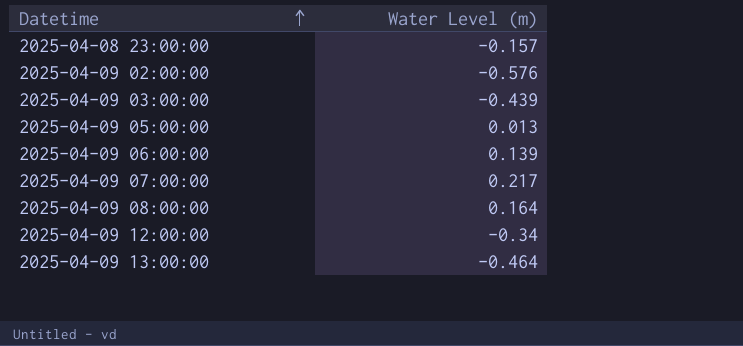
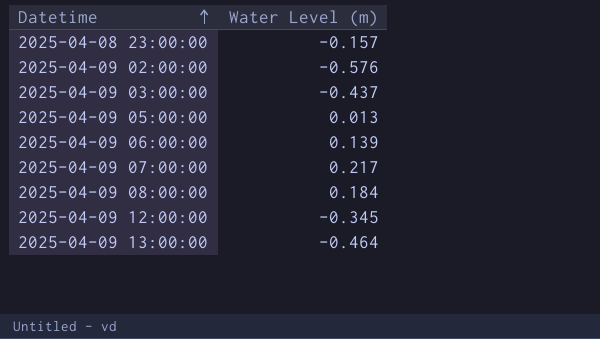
2025-04-09 03:00:00 | Water Level (m): -0.439 -> -0.437
2025-04-09 08:00:00 | Water Level (m): 0.164 -> 0.184
2025-04-09 12:00:00 | Water Level (m): -0.34 -> -0.345

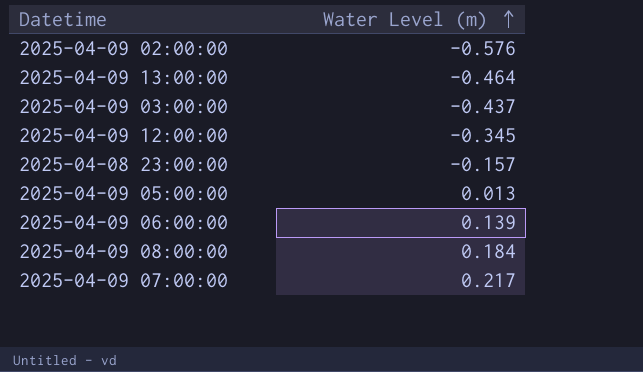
row order: Datetime ascending -> Water Level (m) ascending

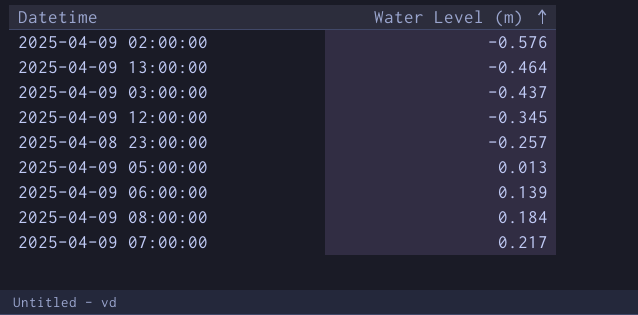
2025-04-08 23:00:00 | Water Level (m): -0.157 -> -0.257

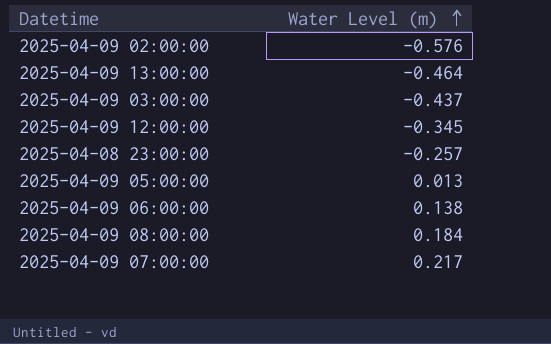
2025-04-09 06:00:00 | Water Level (m): 0.139 -> 0.138

